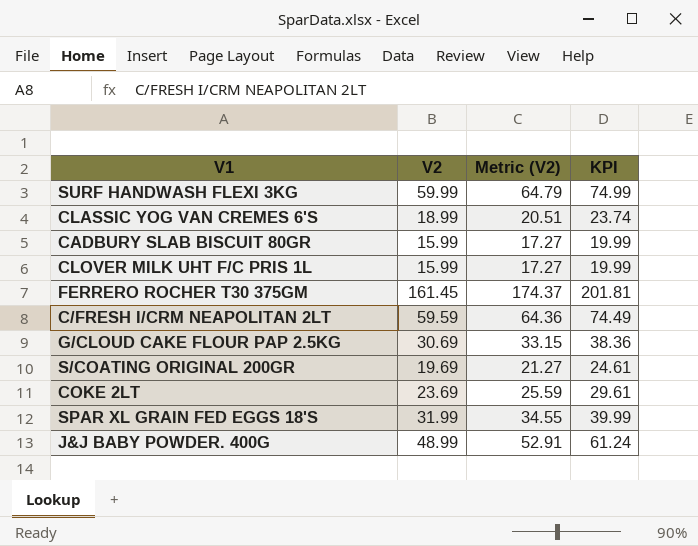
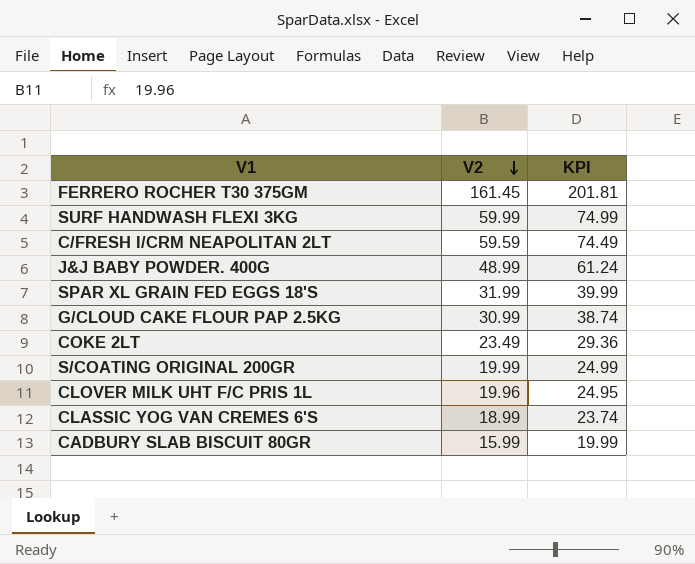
row order: none -> V2 descending
column Metric (V2) | formula: [V2] * 1.08 -> none
G/CLOUD CAKE FLOUR PAP 2.5KG | V2: 30.69 -> 30.99
G/CLOUD CAKE FLOUR PAP 2.5KG | KPI: 38.36 -> 38.74
COKE 2LT | V2: 23.69 -> 23.49
COKE 2LT | KPI: 29.61 -> 29.36
S/COATING ORIGINAL 200GR | V2: 19.69 -> 19.99
S/COATING ORIGINAL 200GR | KPI: 24.61 -> 24.99
CLOVER MILK UHT F/C PRIS 1L | V2: 15.99 -> 19.96
CLOVER MILK UHT F/C PRIS 1L | KPI: 19.99 -> 24.95

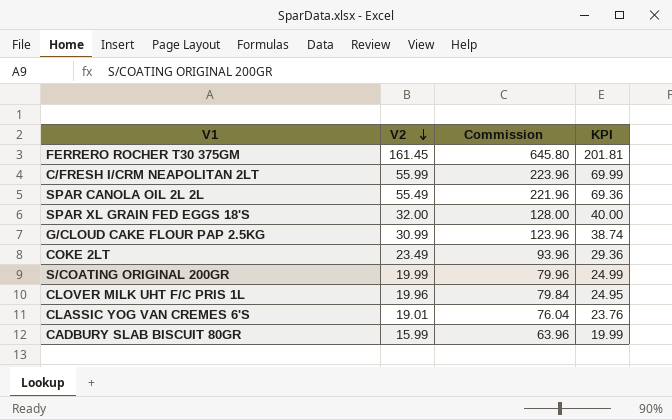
column Commission | formula: none -> [V2] * 4
row SURF HANDWASH FLEXI 3KG: 59.99 | 74.99 -> none
row J&J BABY POWDER. 400G: 48.99 | 61.24 -> none
C/FRESH I/CRM NEAPOLITAN 2LT | V2: 59.59 -> 55.99
C/FRESH I/CRM NEAPOLITAN 2LT | KPI: 74.49 -> 69.99
row SPAR CANOLA OIL 2L 2L: none -> 55.49 | 221.96 | 69.36
SPAR XL GRAIN FED EGGS 18'S | V2: 31.99 -> 32.00
SPAR XL GRAIN FED EGGS 18'S | KPI: 39.99 -> 40.00
CLASSIC YOG VAN CREMES 6'S | V2: 18.99 -> 19.01
CLASSIC YOG VAN CREMES 6'S | KPI: 23.74 -> 23.76

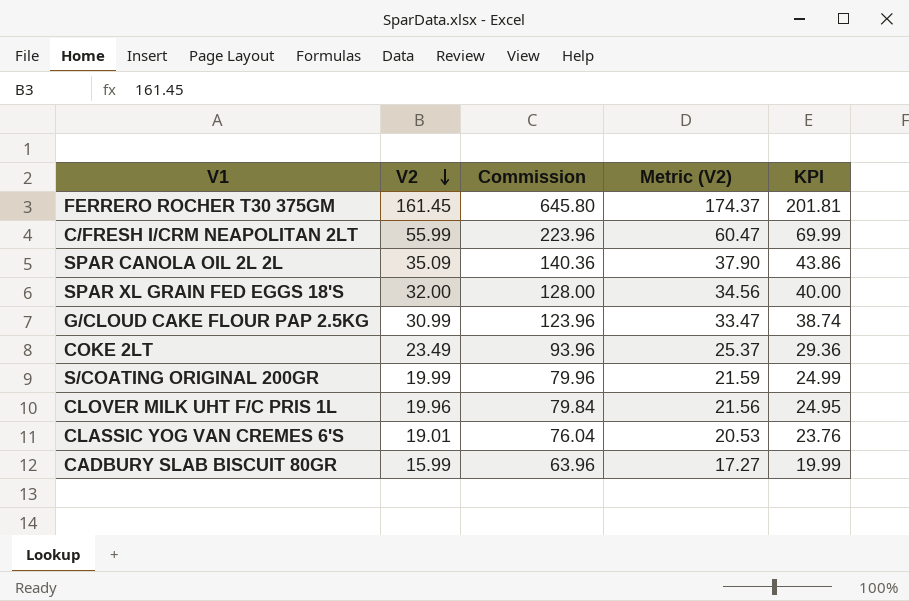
column Metric (V2) | formula: none -> [V2] * 1.08
SPAR CANOLA OIL 2L 2L | V2: 55.49 -> 35.09
SPAR CANOLA OIL 2L 2L | Commission: 221.96 -> 140.36
SPAR CANOLA OIL 2L 2L | KPI: 69.36 -> 43.86

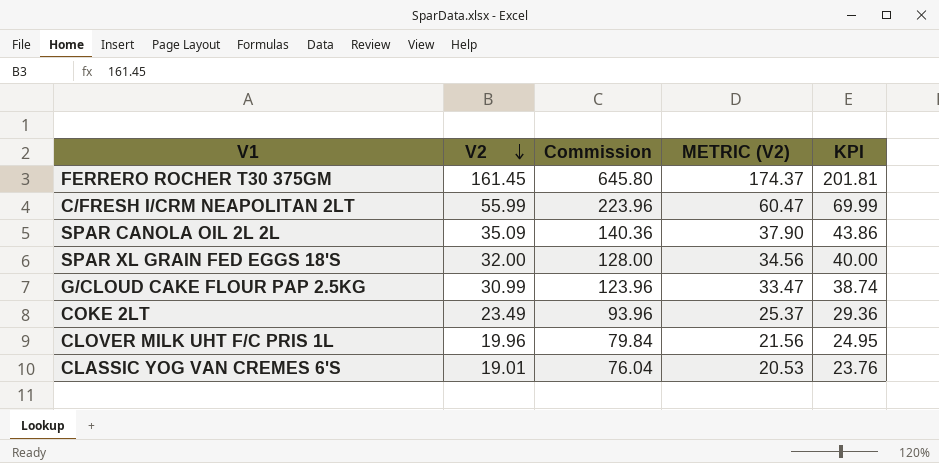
column name: Metric (V2) -> METRIC (V2)
row S/COATING ORIGINAL 200GR: 19.99 | 79.96 | 21.59 | 24.99 -> none
row CADBURY SLAB BISCUIT 80GR: 15.99 | 63.96 | 17.27 | 19.99 -> none

